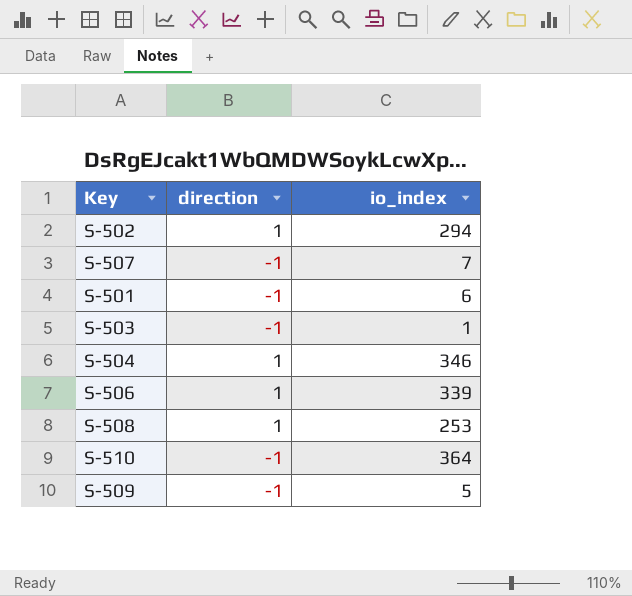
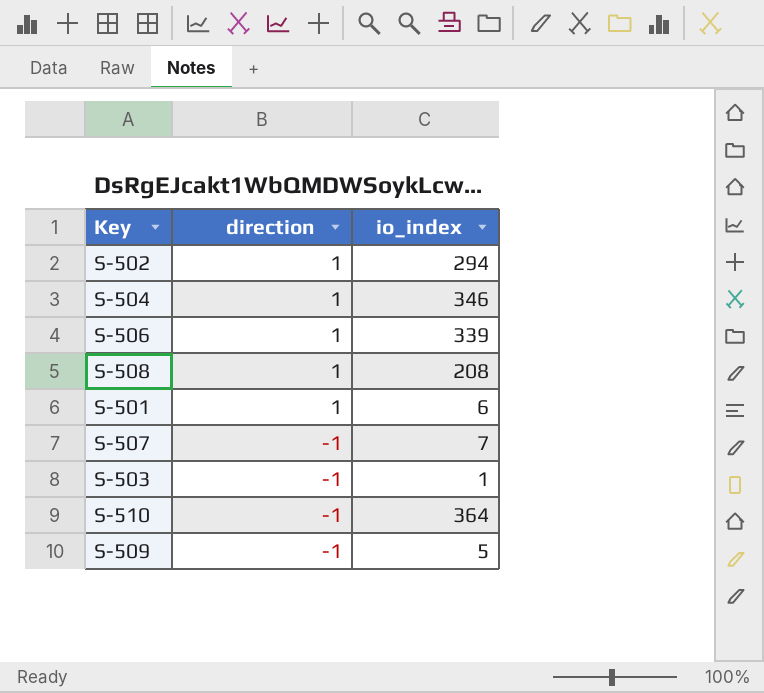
row order: none -> direction descending
S-508 | io_index: 253 -> 208
S-501 | direction: -1 -> 1

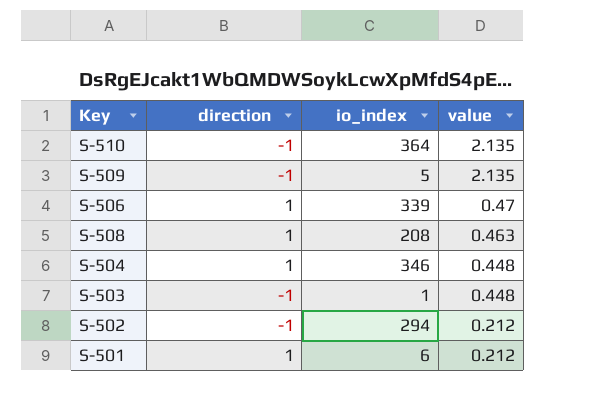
row order: direction descending -> value descending
column value | position: none -> 4
row S-507: -1 | 7 -> none
S-502 | direction: 1 -> -1

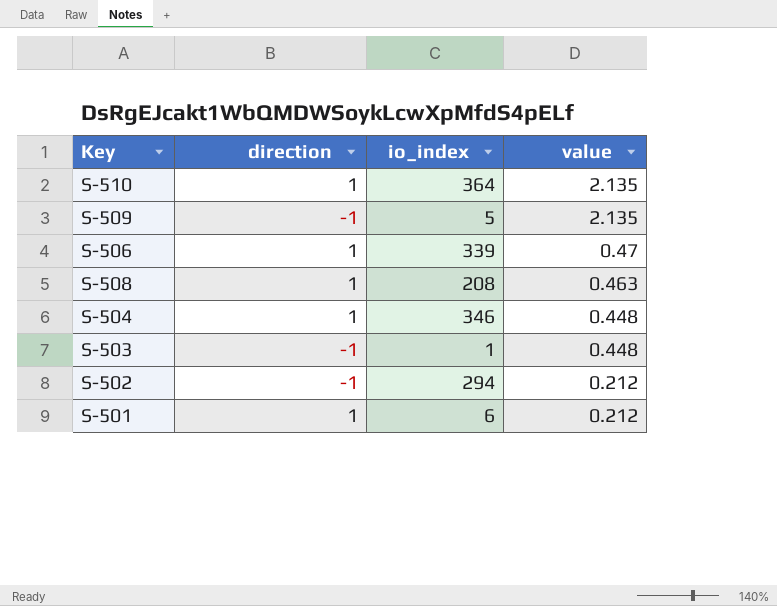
S-510 | direction: -1 -> 1

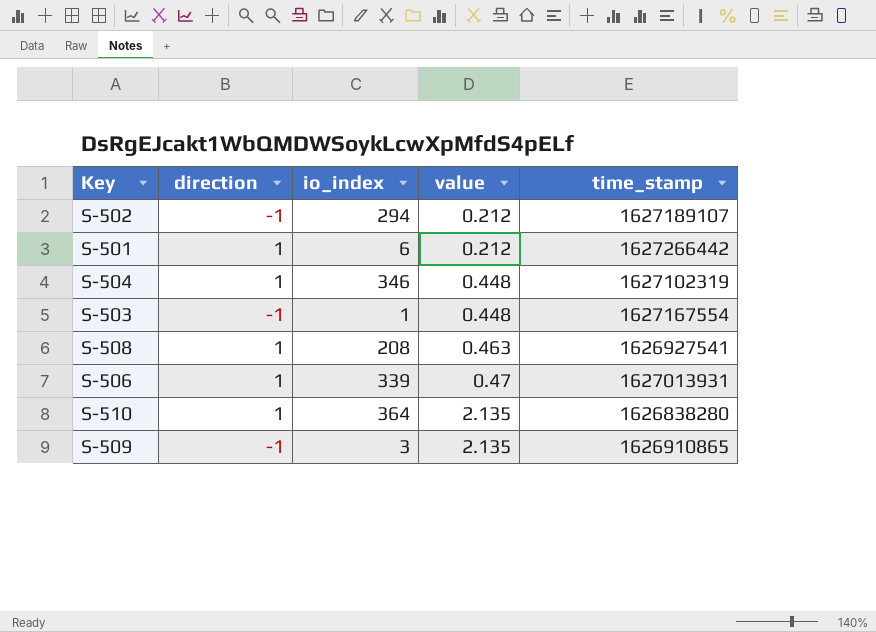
row order: value descending -> value ascending
column time_stamp | position: none -> 5
S-509 | io_index: 5 -> 3

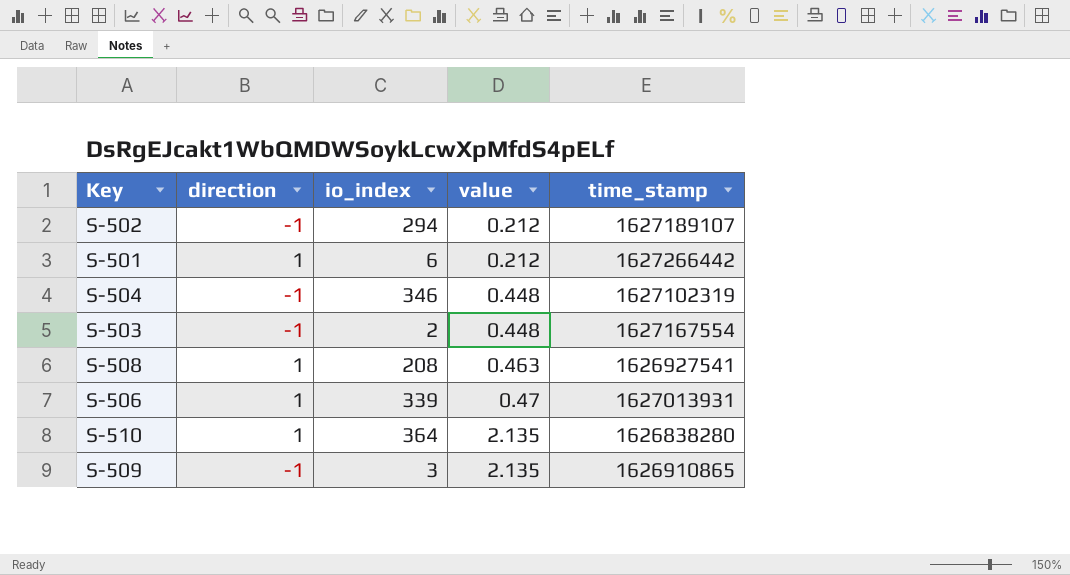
S-504 | direction: 1 -> -1
S-503 | io_index: 1 -> 2

